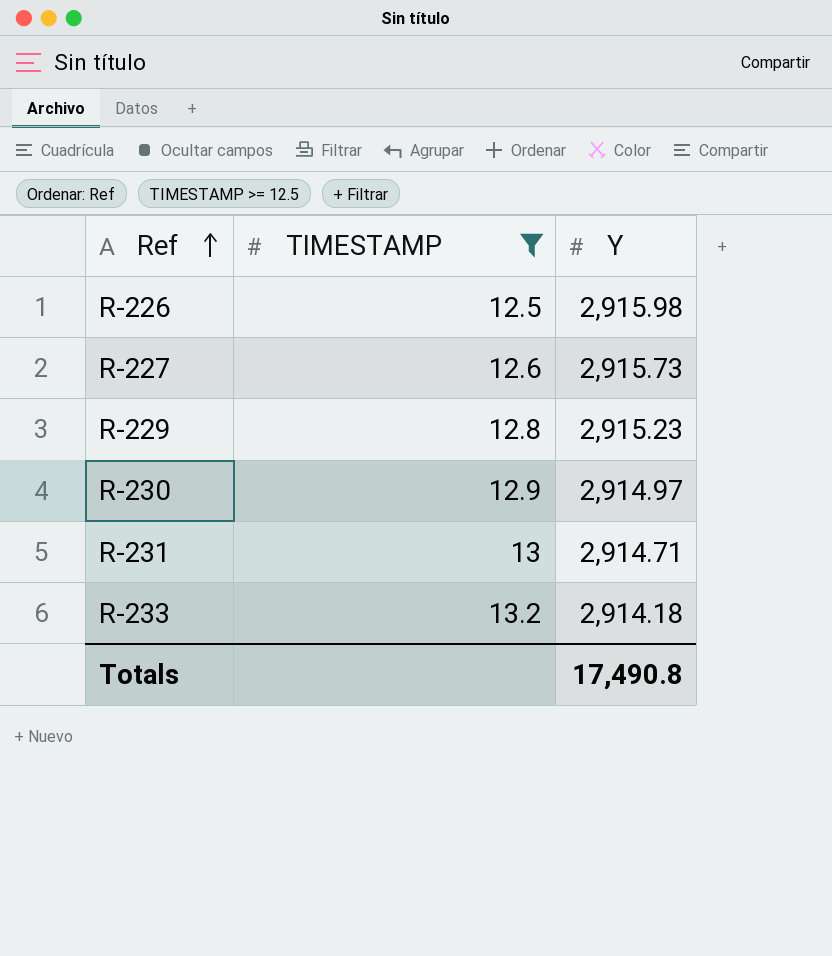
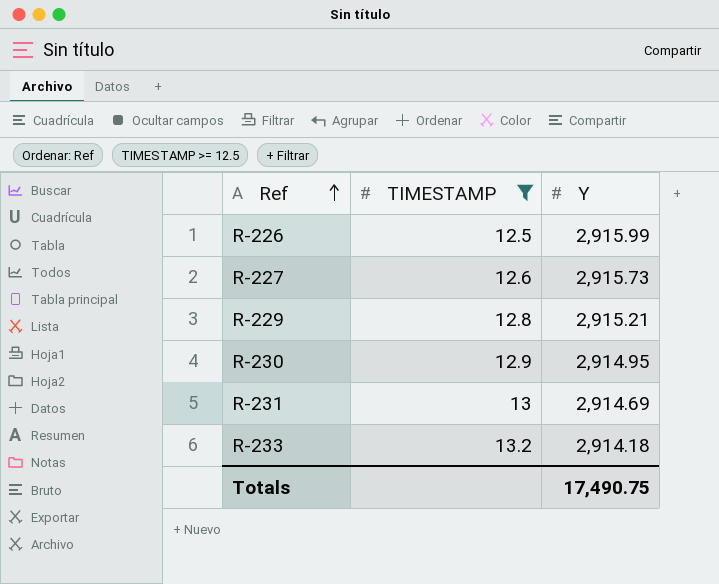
R-226 | Y: 2,915.98 -> 2,915.99
R-229 | Y: 2,915.23 -> 2,915.21
R-230 | Y: 2,914.97 -> 2,914.95
R-231 | Y: 2,914.71 -> 2,914.69
Totals | Y: 17,490.8 -> 17,490.75

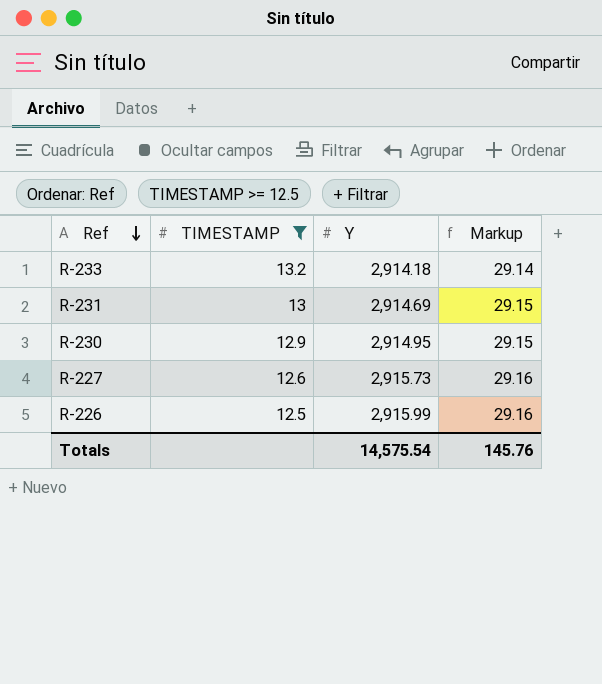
row order: Ref ascending -> Ref descending
column Markup | formula: none -> [Y] * 0.01
row R-229: 12.8 | 2,915.21 -> none
Totals | Y: 17,490.75 -> 14,575.54

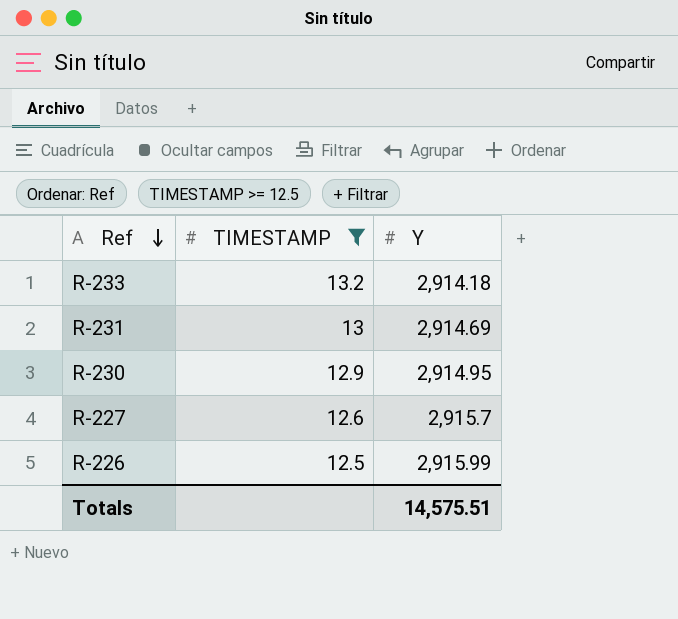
column Markup | formula: [Y] * 0.01 -> none
R-227 | Y: 2,915.73 -> 2,915.7
Totals | Y: 14,575.54 -> 14,575.51

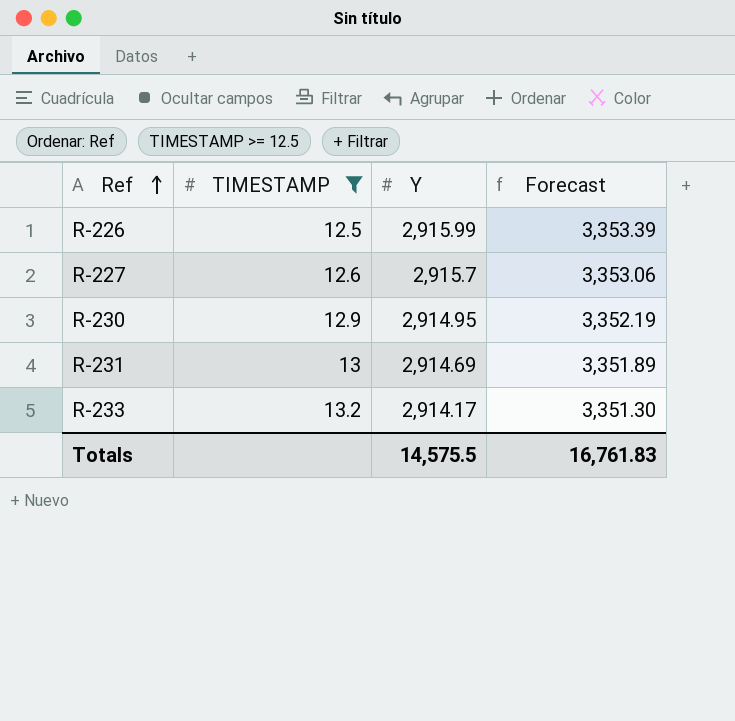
row order: Ref descending -> Ref ascending
column Forecast | formula: none -> [Y] * 1.15
R-233 | Y: 2,914.18 -> 2,914.17
Totals | Y: 14,575.51 -> 14,575.5

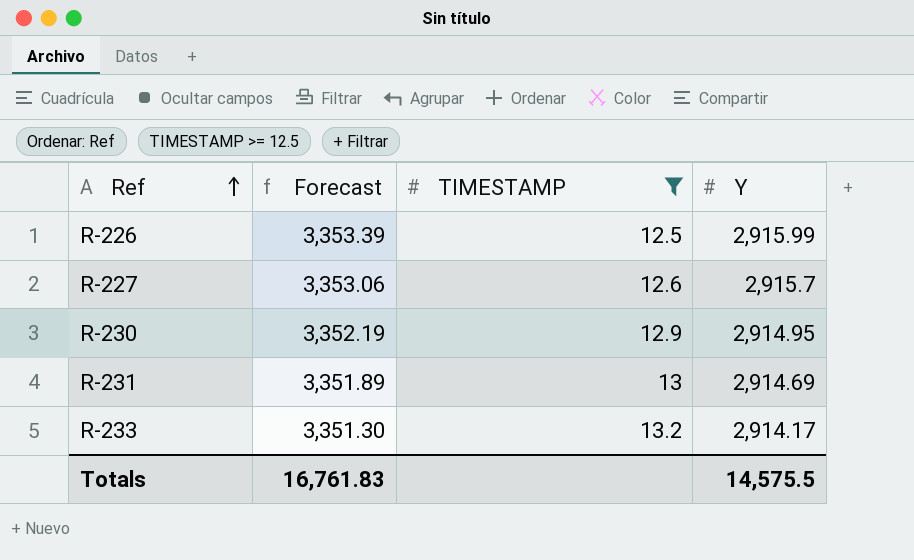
column Forecast | position: 4 -> 2

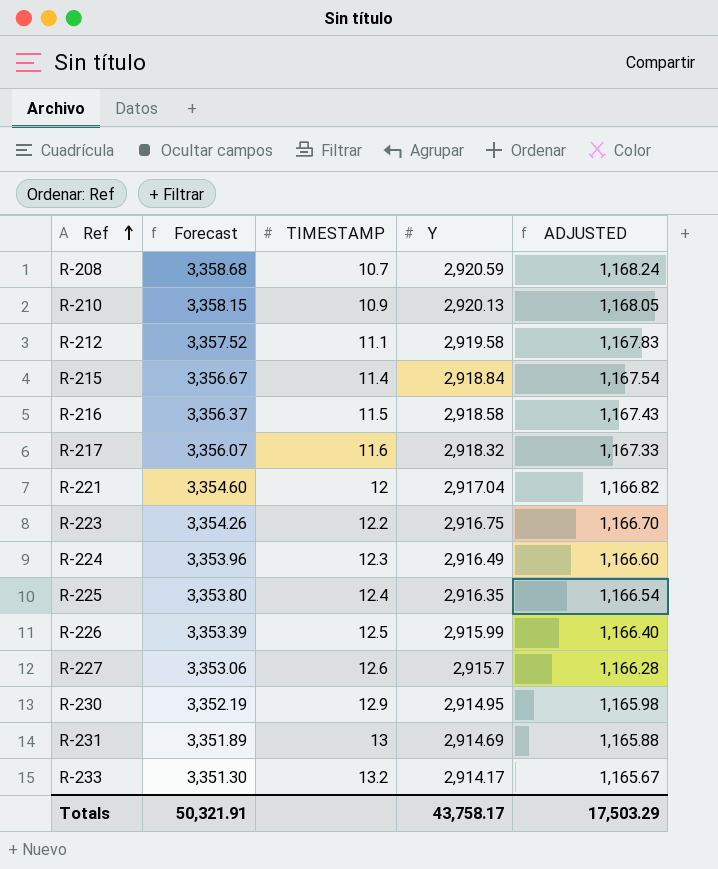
filter: TIMESTAMP >= 12.5 -> none
column ADJUSTED | formula: none -> [Y] * 0.4
Totals | Forecast: 16,761.83 -> 50,321.91
Totals | Y: 14,575.5 -> 43,758.17

